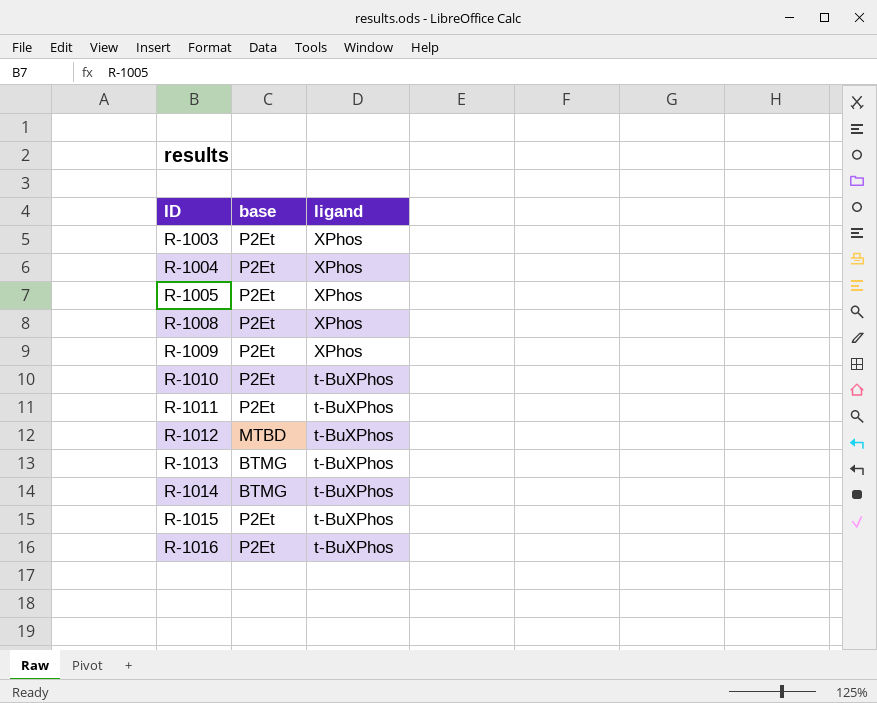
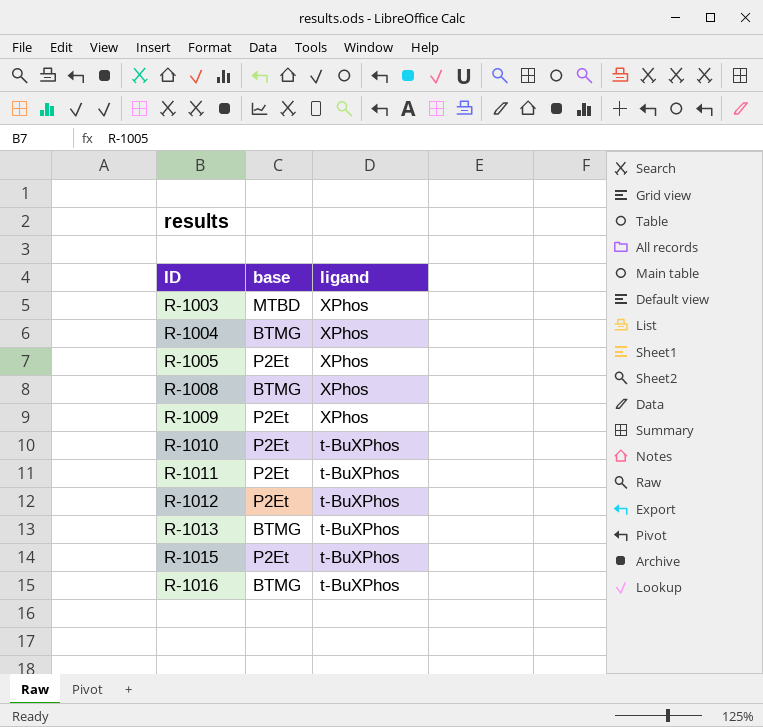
row R-1014: BTMG | t-BuXPhos -> none
R-1003 | base: P2Et -> MTBD
R-1004 | base: P2Et -> BTMG
R-1008 | base: P2Et -> BTMG
R-1012 | base: MTBD -> P2Et
R-1016 | base: P2Et -> BTMG

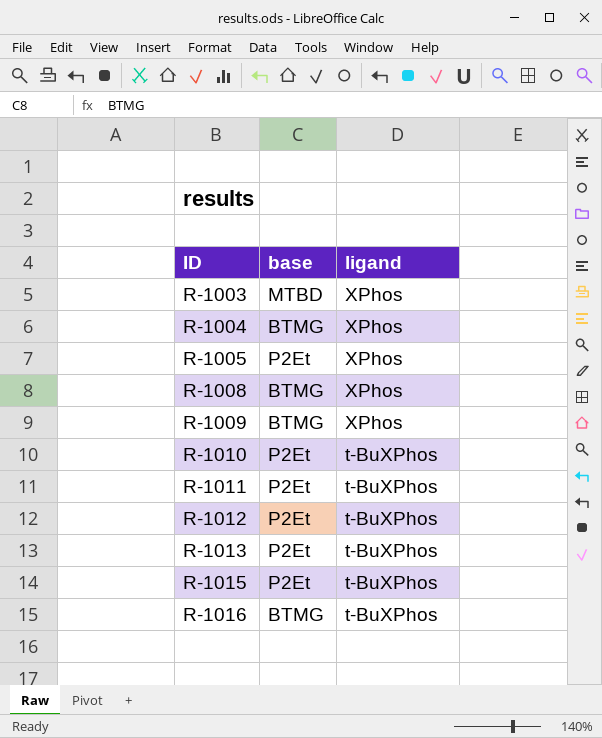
R-1009 | base: P2Et -> BTMG
R-1013 | base: BTMG -> P2Et

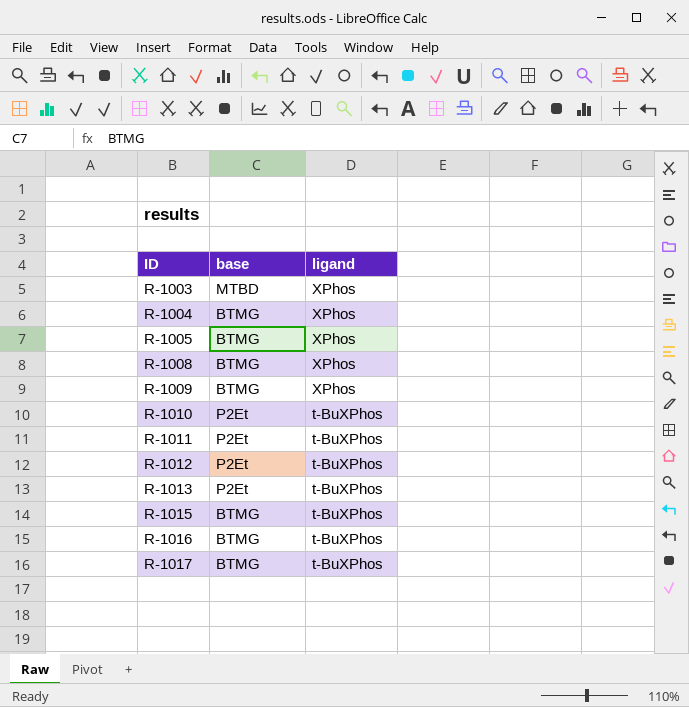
R-1005 | base: P2Et -> BTMG
R-1015 | base: P2Et -> BTMG
row R-1017: none -> BTMG | t-BuXPhos

